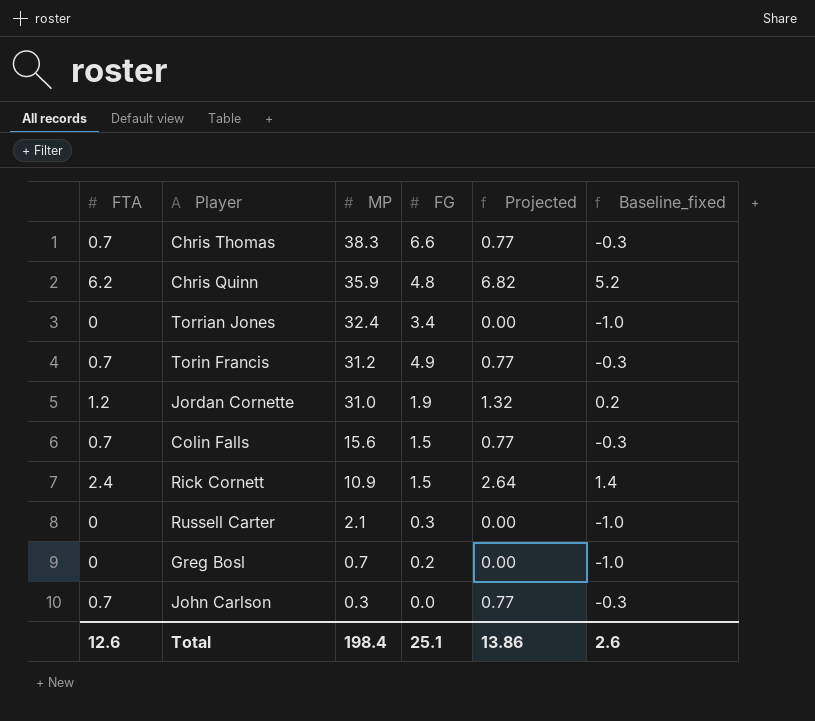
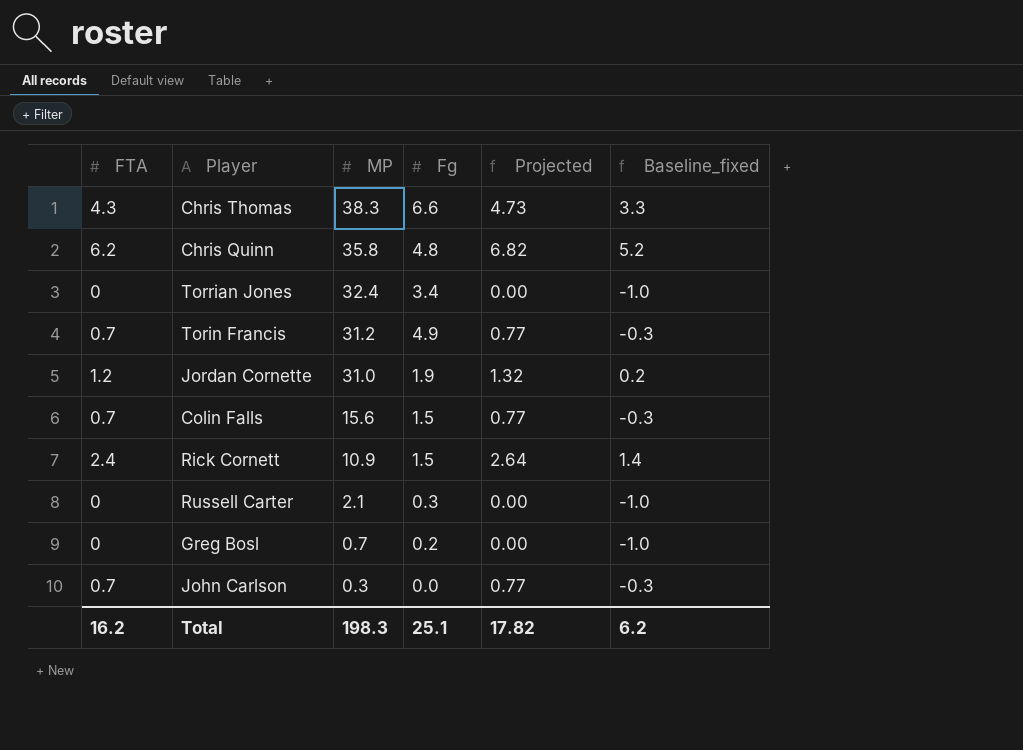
column name: FG -> Fg
Chris Thomas | FTA: 0.7 -> 4.3
Chris Thomas | Projected: 0.77 -> 4.73
Chris Thomas | Baseline_fixed: -0.3 -> 3.3
Chris Quinn | MP: 35.9 -> 35.8
Total | FTA: 12.6 -> 16.2
Total | MP: 198.4 -> 198.3
Total | Projected: 13.86 -> 17.82
Total | Baseline_fixed: 2.6 -> 6.2

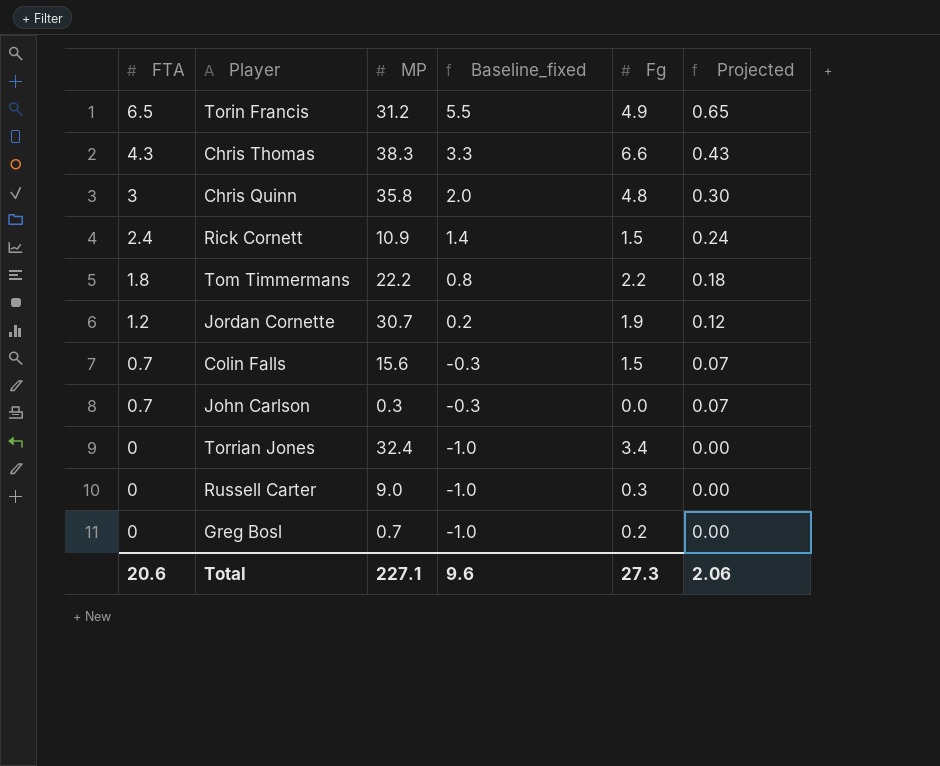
row order: MP descending -> FTA descending
column Baseline_fixed | position: 6 -> 4
column Projected | formula: [FTA] * 1.1 -> [FTA] * 0.1
Torin Francis | FTA: 0.7 -> 6.5
Torin Francis | Baseline_fixed: -0.3 -> 5.5
Chris Quinn | FTA: 6.2 -> 3
Chris Quinn | Baseline_fixed: 5.2 -> 2.0
row Tom Timmermans: none -> 1.8 | 22.2 | 0.8 | 2.2 | 0.18
Jordan Cornette | MP: 31.0 -> 30.7
Russell Carter | MP: 2.1 -> 9.0
Total | FTA: 16.2 -> 20.6
Total | MP: 198.3 -> 227.1
Total | Baseline_fixed: 6.2 -> 9.6
Total | Fg: 25.1 -> 27.3
Total | Projected: 17.82 -> 2.06

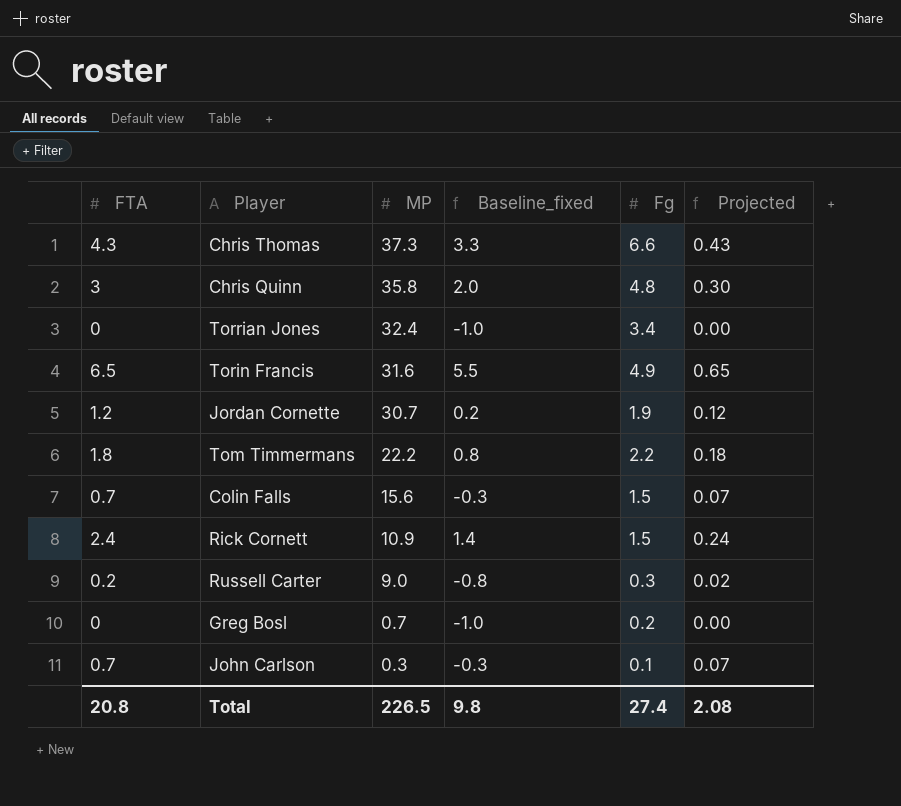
row order: FTA descending -> MP descending
Chris Thomas | MP: 38.3 -> 37.3
Torin Francis | MP: 31.2 -> 31.6
Russell Carter | FTA: 0 -> 0.2
Russell Carter | Baseline_fixed: -1.0 -> -0.8
Russell Carter | Projected: 0.00 -> 0.02
John Carlson | Fg: 0.0 -> 0.1
Total | FTA: 20.6 -> 20.8
Total | MP: 227.1 -> 226.5
Total | Baseline_fixed: 9.6 -> 9.8
Total | Fg: 27.3 -> 27.4
Total | Projected: 2.06 -> 2.08

